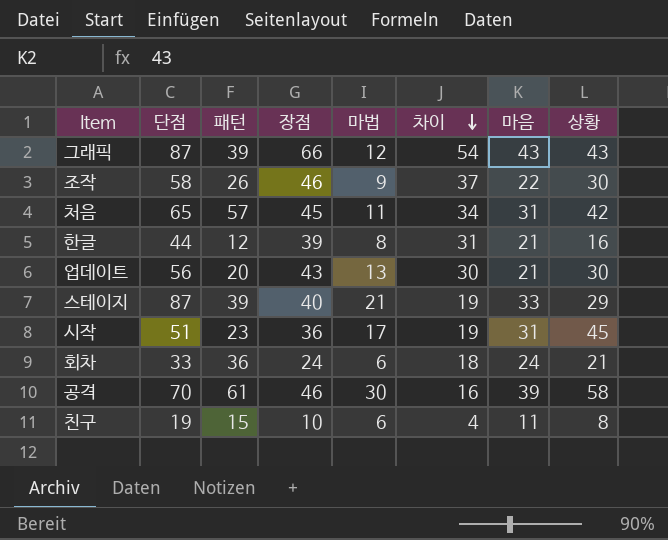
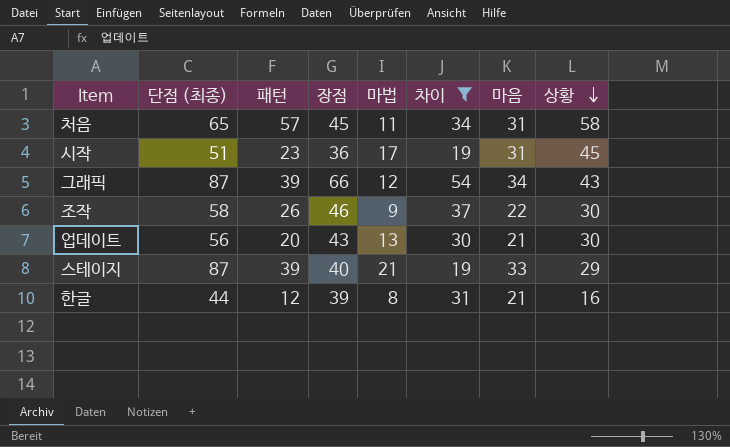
filter: none -> 차이 >= 19
row order: 차이 descending -> 상황 descending
column name: 단점 -> 단점 (최종)
처음 | 상황: 42 -> 58
그래픽 | 마음: 43 -> 34

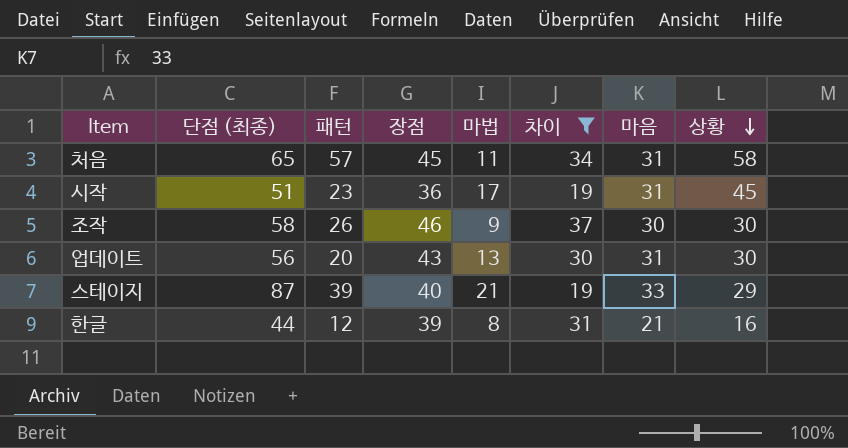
row 그래픽: 87 | 39 | 66 | 12 | 54 | 34 | 43 -> none
조작 | 마음: 22 -> 30
업데이트 | 마음: 21 -> 31

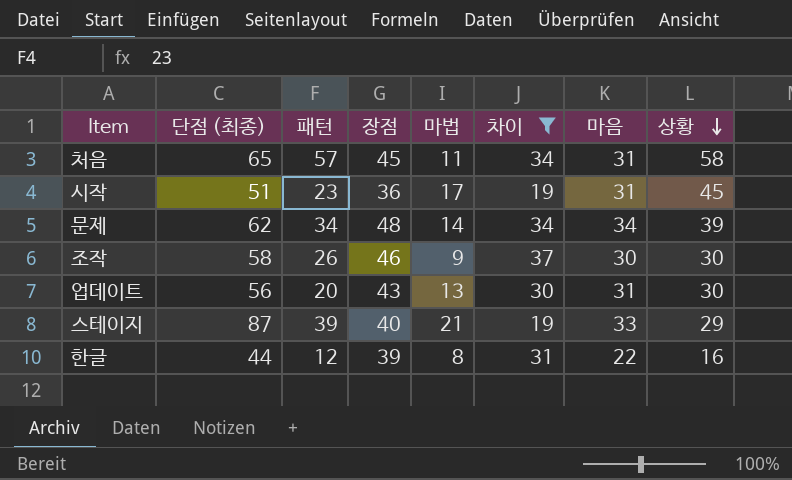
row 문제: none -> 62 | 34 | 48 | 14 | 34 | 34 | 39
한글 | 마음: 21 -> 22

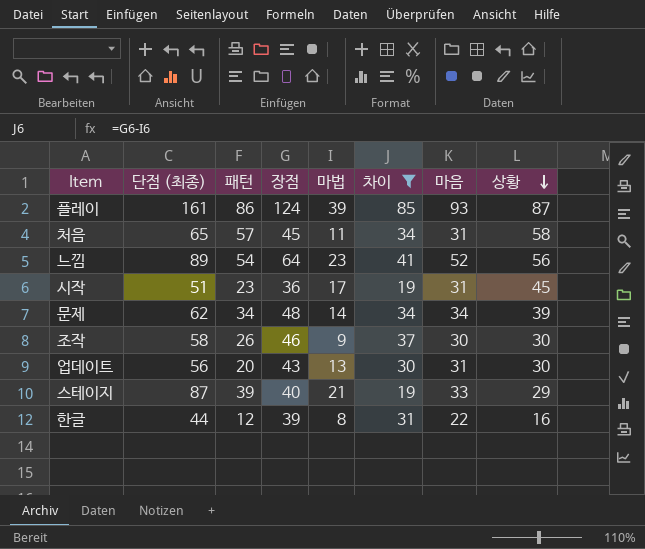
row 플레이: none -> 161 | 86 | 124 | 39 | 85 | 93 | 87
row 느낌: none -> 89 | 54 | 64 | 23 | 41 | 52 | 56

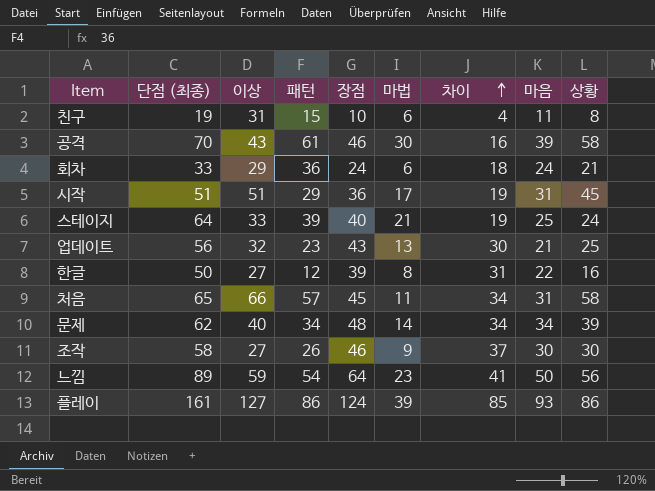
filter: 차이 >= 19 -> none
row order: 상황 descending -> 차이 ascending
column 이상 | position: none -> 3
시작 | 패턴: 23 -> 29
스테이지 | 단점 (최종): 87 -> 64
스테이지 | 마음: 33 -> 25
스테이지 | 상황: 29 -> 24
업데이트 | 패턴: 20 -> 23
업데이트 | 마음: 31 -> 21
업데이트 | 상황: 30 -> 25
한글 | 단점 (최종): 44 -> 50
느낌 | 마음: 52 -> 50
플레이 | 상황: 87 -> 86

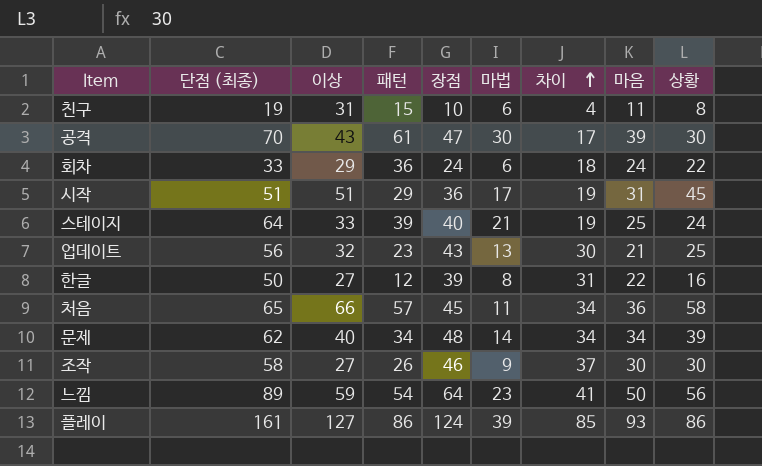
공격 | 장점: 46 -> 47
공격 | 차이: 16 -> 17
공격 | 상황: 58 -> 30
회차 | 상황: 21 -> 22
처음 | 마음: 31 -> 36

